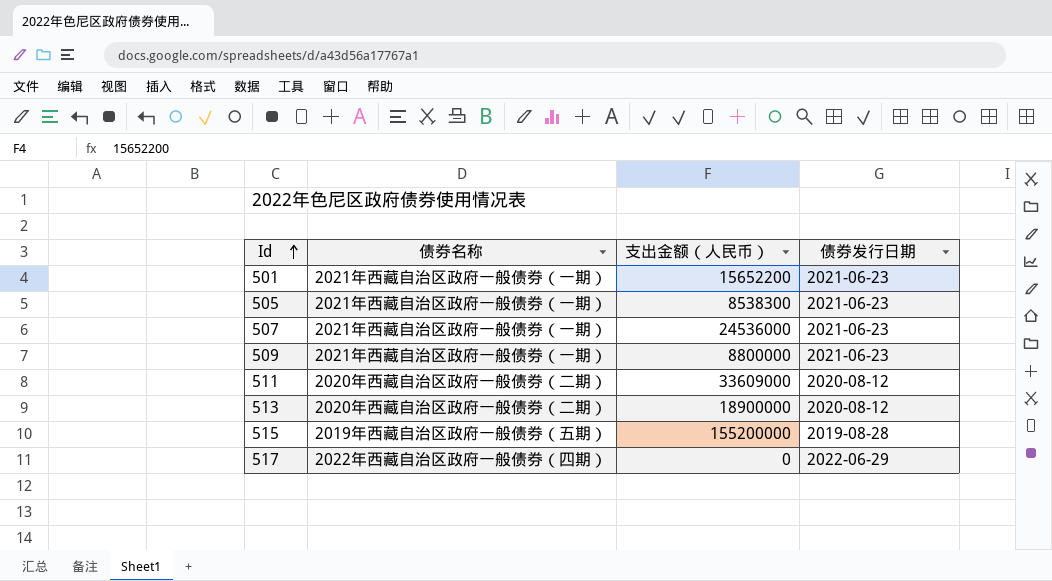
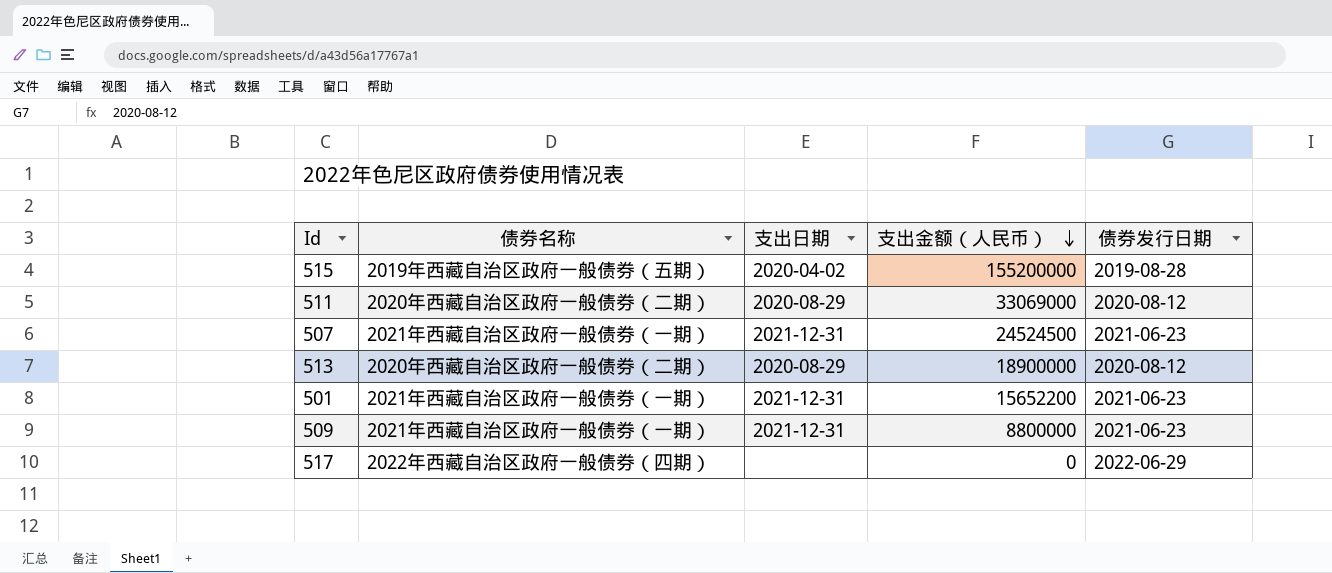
row order: Id ascending -> 支出金额（人民币） descending
column 支出日期 | position: none -> 3
row 505: 2021年西藏自治区政府一般债券（一期） | 8538300 | 2021-06-23 -> none
511 | 支出金额（人民币）: 33609000 -> 33069000
507 | 支出金额（人民币）: 24536000 -> 24524500

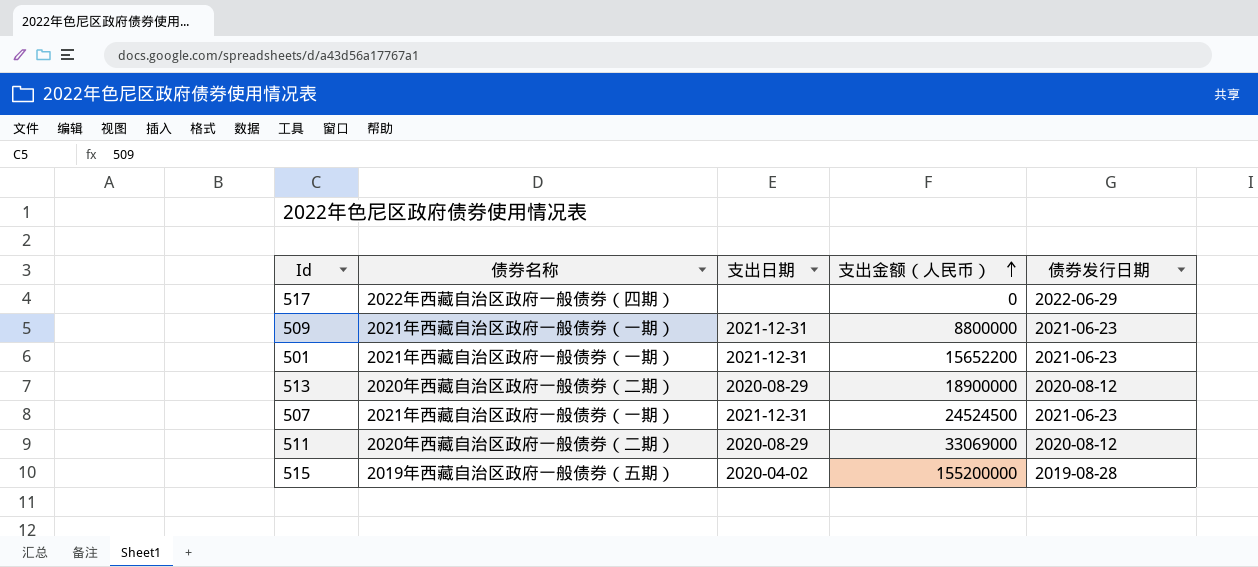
row order: 支出金额（人民币） descending -> 支出金额（人民币） ascending

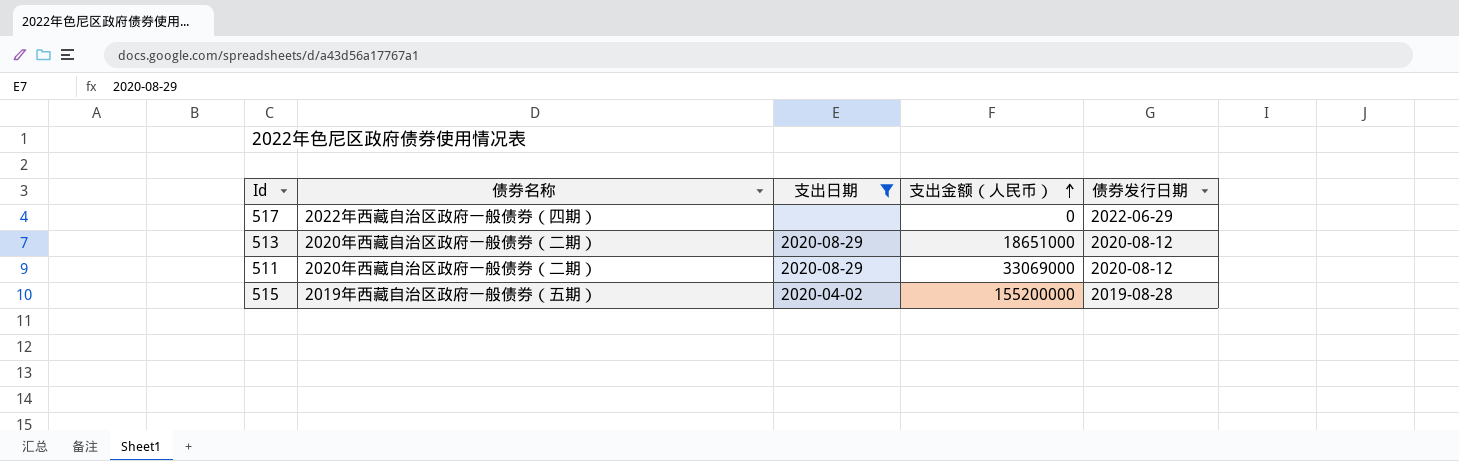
filter: none -> 支出日期 != 2021-12-31
513 | 支出金额（人民币）: 18900000 -> 18651000

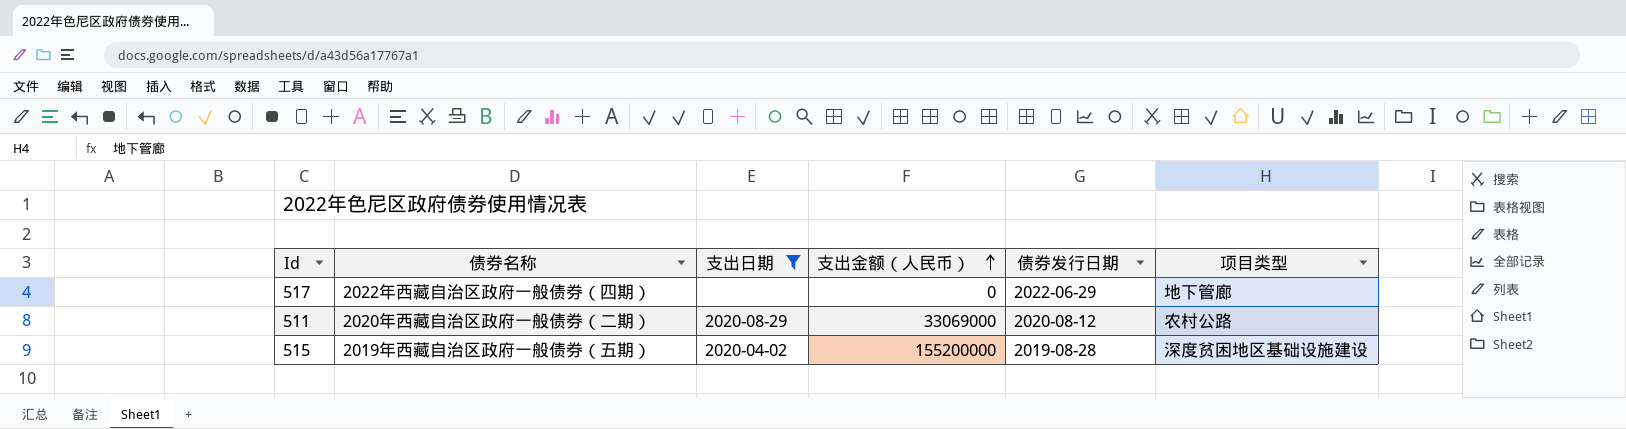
column 项目类型 | position: none -> 6
row 513: 2020年西藏自治区政府一般债券（二期） | 2020-08-29 | 18651000 | 2020-08-12 -> none

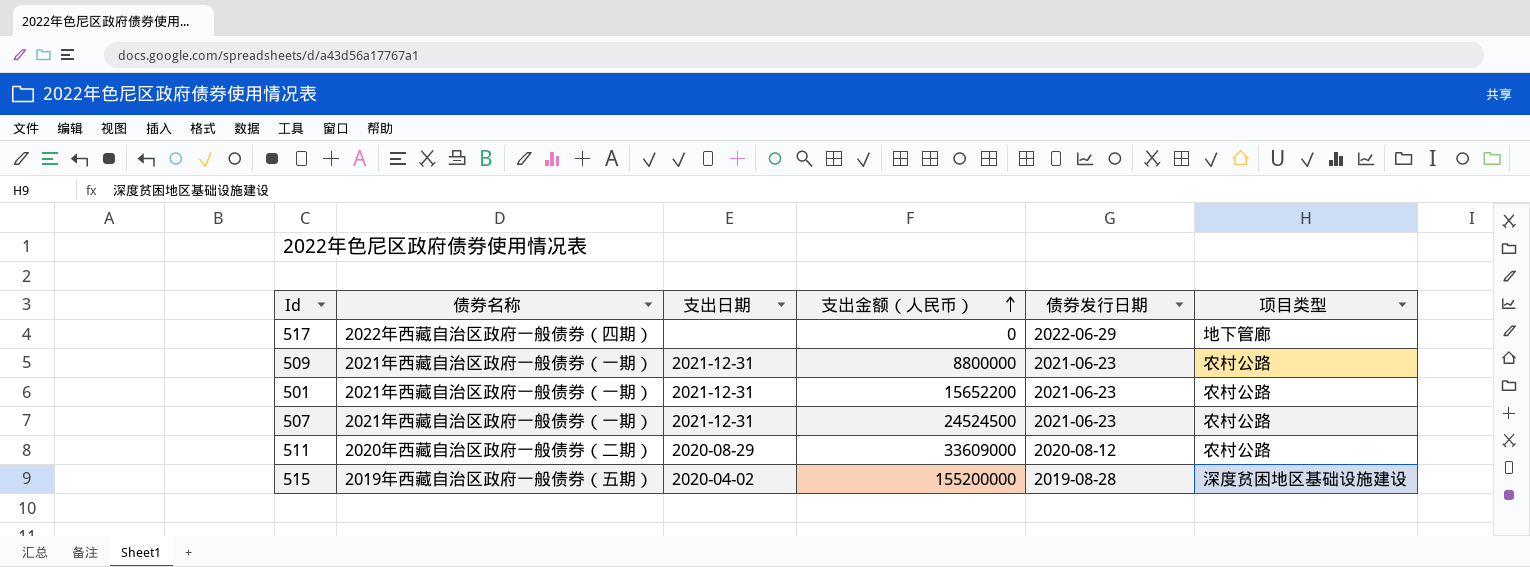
filter: 支出日期 != 2021-12-31 -> none
511 | 支出金额（人民币）: 33069000 -> 33609000

